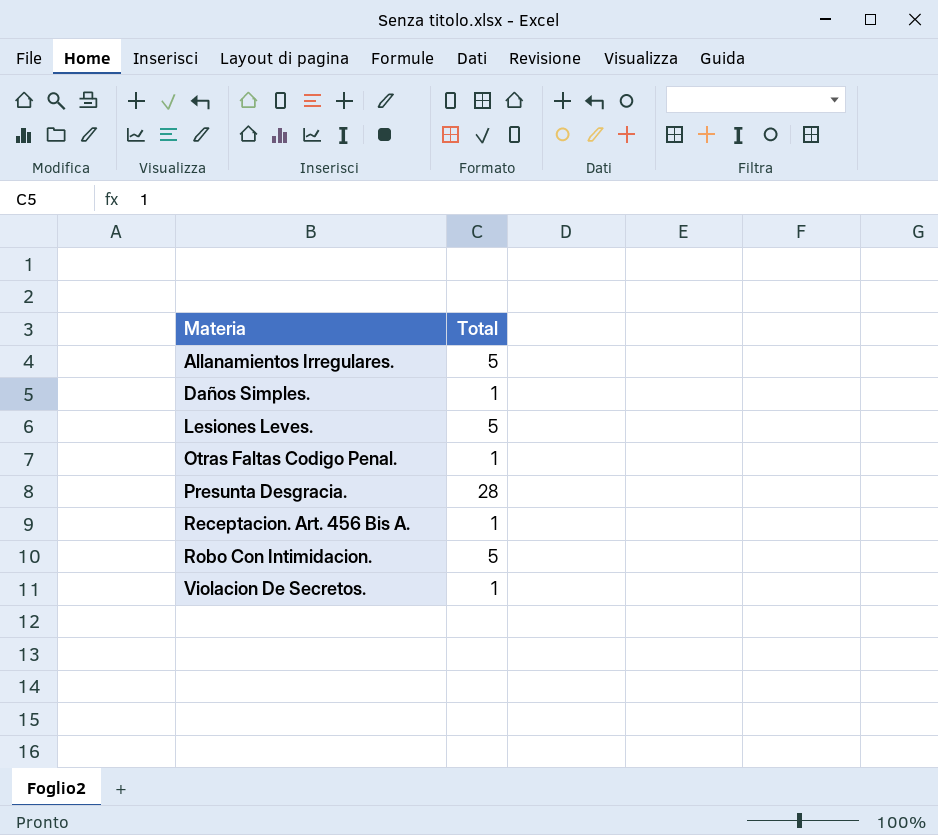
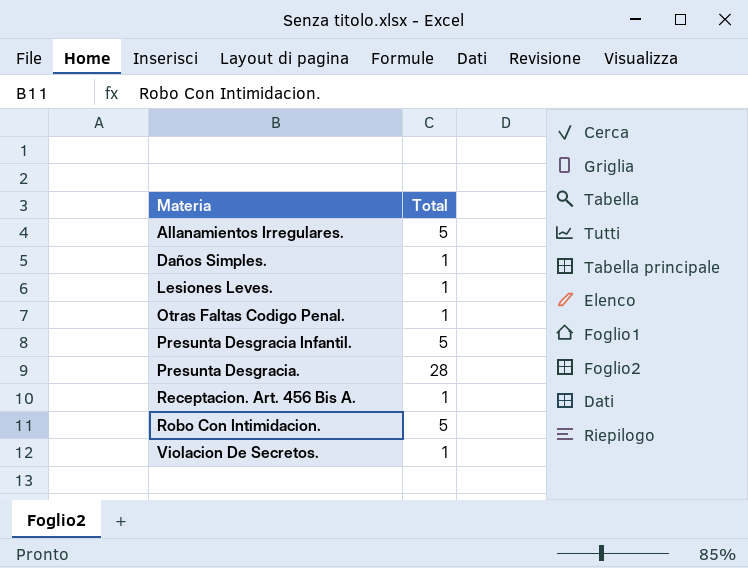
Lesiones Leves. | Total: 5 -> 1
row Presunta Desgracia Infantil.: none -> 5

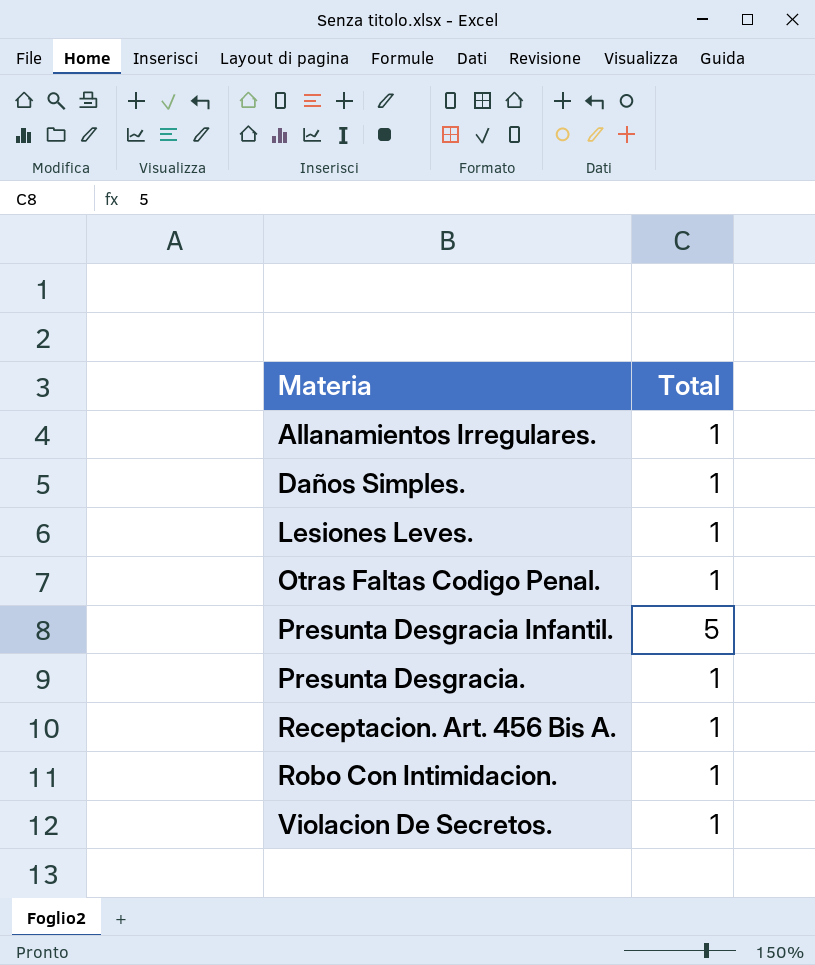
Allanamientos Irregulares. | Total: 5 -> 1
Presunta Desgracia. | Total: 28 -> 1
Robo Con Intimidacion. | Total: 5 -> 1

